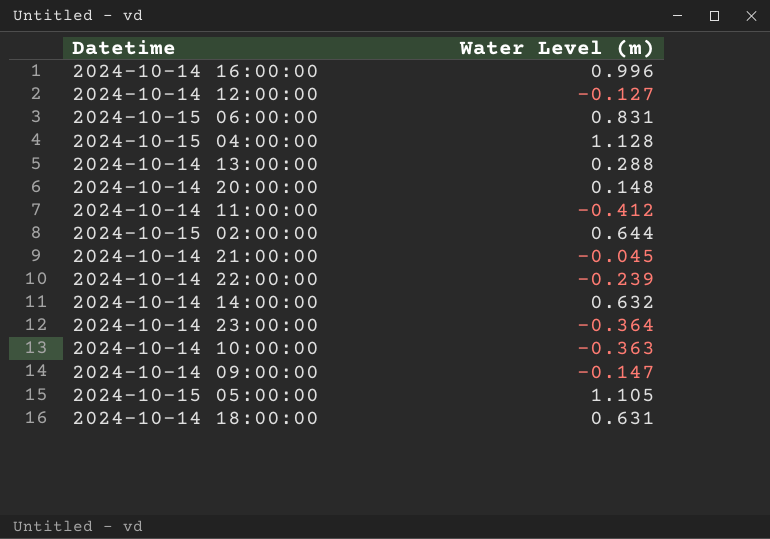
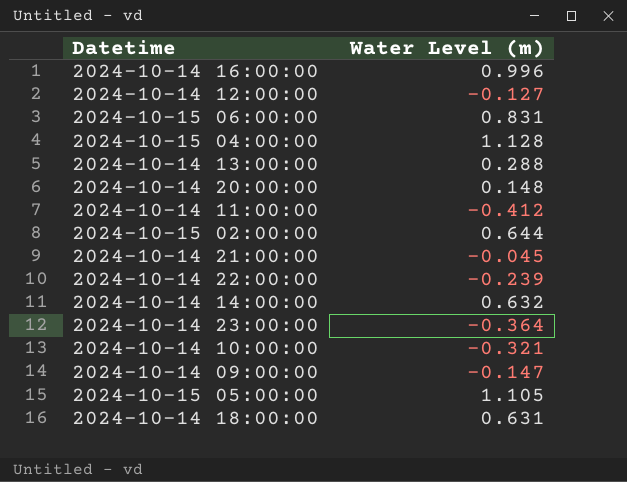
2024-10-14 10:00:00 | Water Level (m): -0.363 -> -0.321

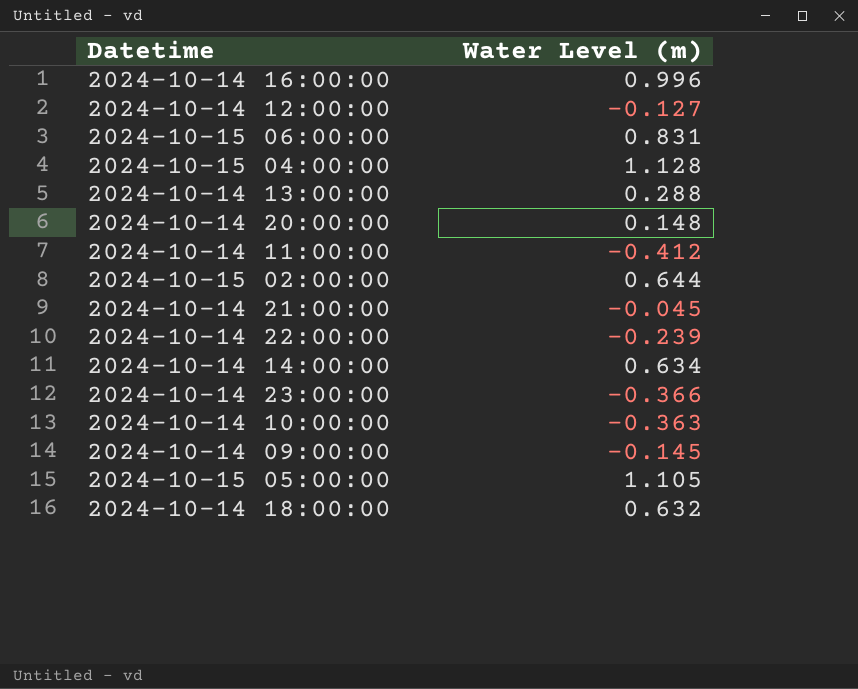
2024-10-14 14:00:00 | Water Level (m): 0.632 -> 0.634
2024-10-14 23:00:00 | Water Level (m): -0.364 -> -0.366
2024-10-14 10:00:00 | Water Level (m): -0.321 -> -0.363
2024-10-14 09:00:00 | Water Level (m): -0.147 -> -0.145
2024-10-14 18:00:00 | Water Level (m): 0.631 -> 0.632

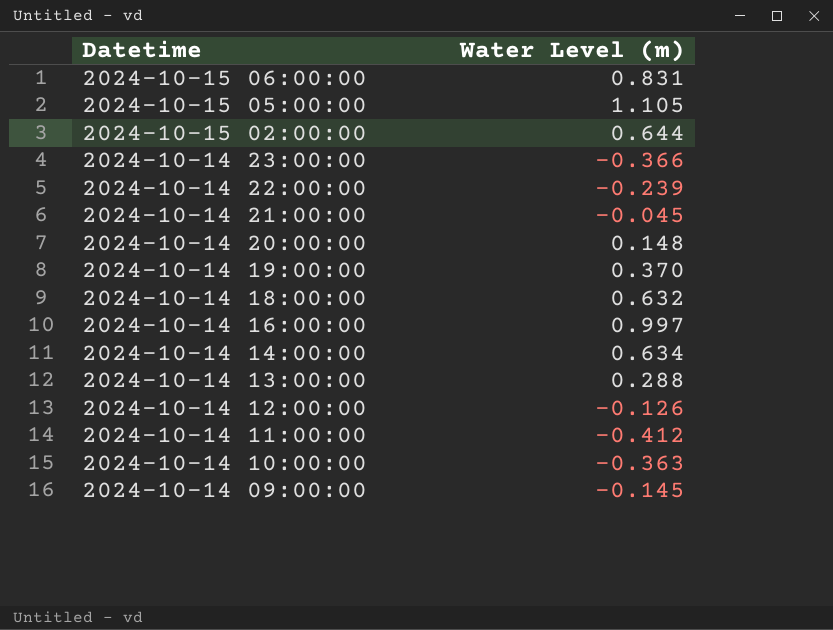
row order: none -> Datetime descending
row 2024-10-15 04:00:00: 1.128 -> none
row 2024-10-14 19:00:00: none -> 0.370
2024-10-14 16:00:00 | Water Level (m): 0.996 -> 0.997
2024-10-14 12:00:00 | Water Level (m): -0.127 -> -0.126

